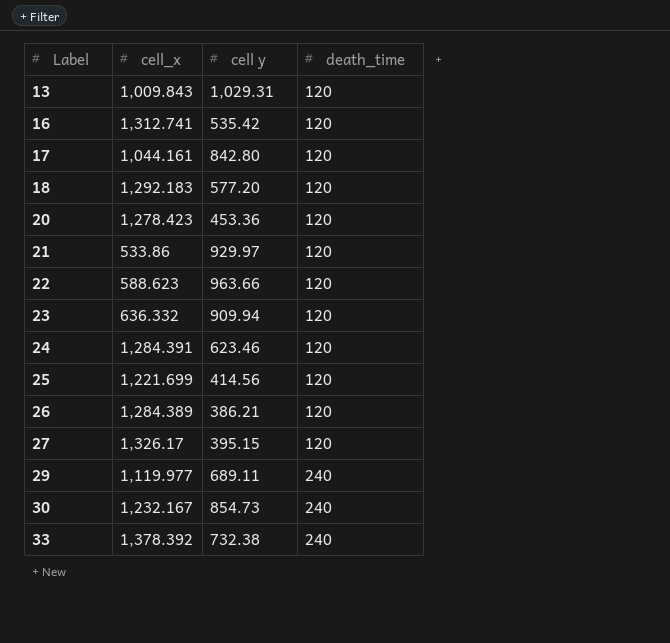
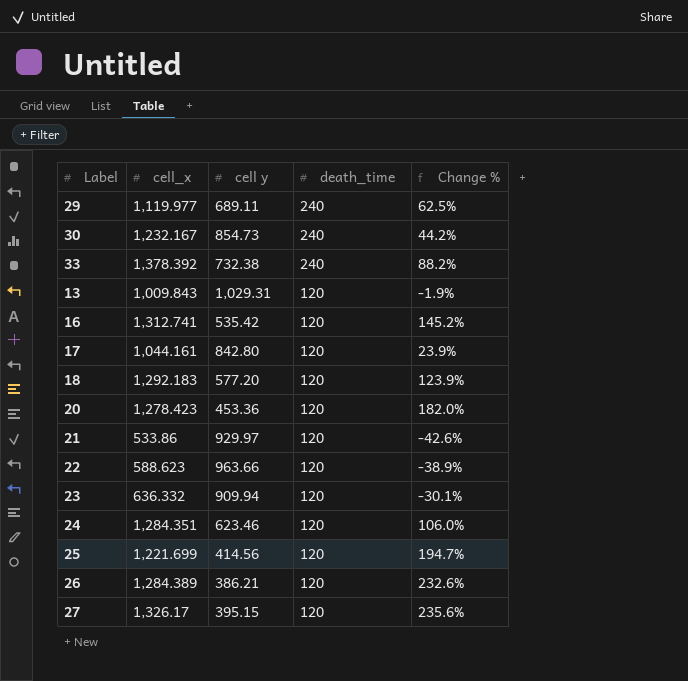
row order: Label ascending -> death_time descending
column Change % | formula: none -> ([cell_x] - [cell y]) / [cell y]
24 | cell_x: 1,284.391 -> 1,284.351

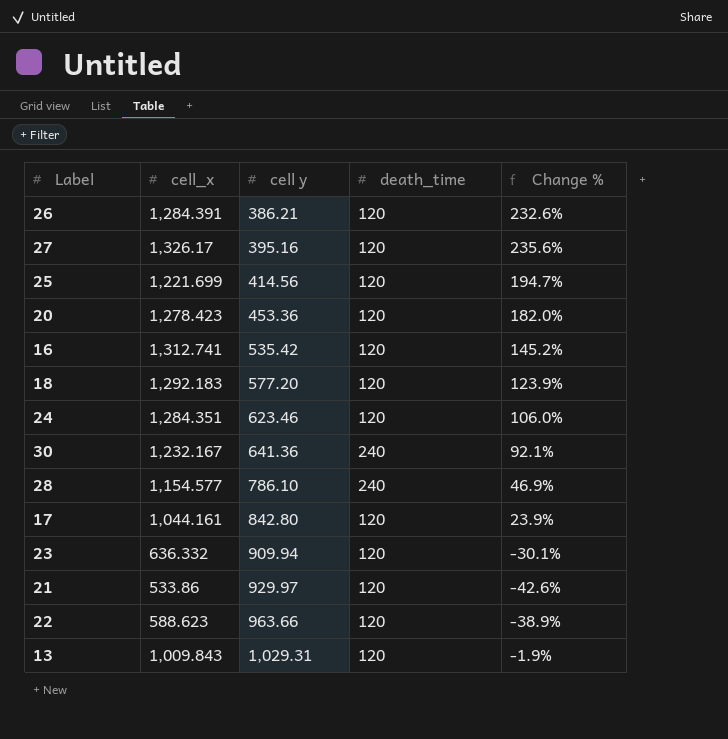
row order: death_time descending -> cell y ascending
row 29: 1,119.977 | 689.11 | 240 | 62.5% -> none
row 33: 1,378.392 | 732.38 | 240 | 88.2% -> none
26 | cell_x: 1,284.389 -> 1,284.391
27 | cell y: 395.15 -> 395.16
30 | cell y: 854.73 -> 641.36
30 | Change %: 44.2% -> 92.1%
row 28: none -> 1,154.577 | 786.10 | 240 | 46.9%

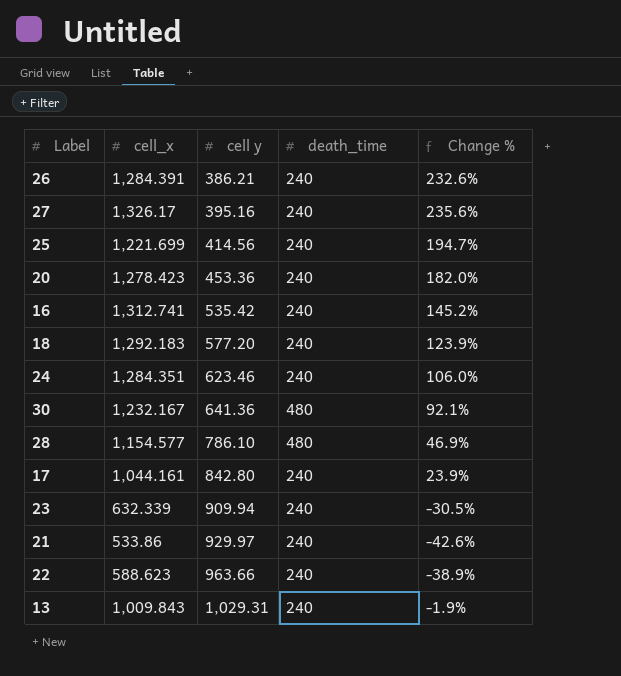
26 | death_time: 120 -> 240
27 | death_time: 120 -> 240
25 | death_time: 120 -> 240
20 | death_time: 120 -> 240
16 | death_time: 120 -> 240
18 | death_time: 120 -> 240
24 | death_time: 120 -> 240
30 | death_time: 240 -> 480
28 | death_time: 240 -> 480
17 | death_time: 120 -> 240
23 | cell_x: 636.332 -> 632.339
23 | death_time: 120 -> 240
23 | Change %: -30.1% -> -30.5%
21 | death_time: 120 -> 240
22 | death_time: 120 -> 240
13 | death_time: 120 -> 240

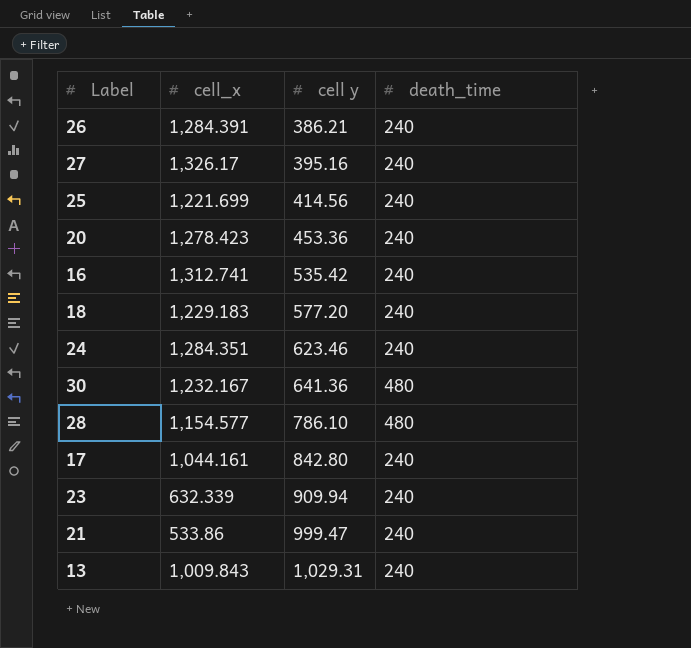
column Change % | formula: ([cell_x] - [cell y]) / [cell y] -> none
row 22: 588.623 | 963.66 | 240 | -38.9% -> none
18 | cell_x: 1,292.183 -> 1,229.183
21 | cell y: 929.97 -> 999.47

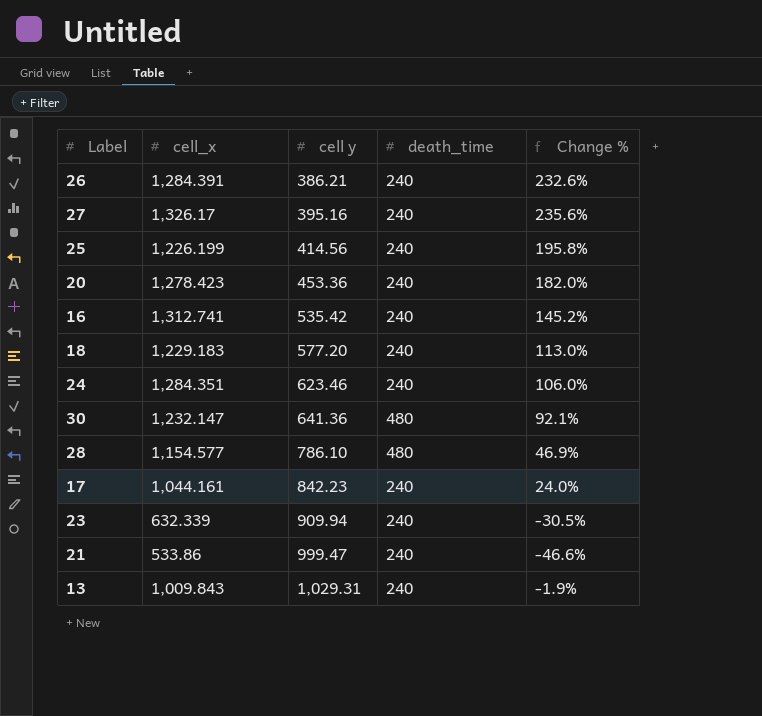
column Change % | formula: none -> ([cell_x] - [cell y]) / [cell y]
25 | cell_x: 1,221.699 -> 1,226.199
30 | cell_x: 1,232.167 -> 1,232.147
17 | cell y: 842.80 -> 842.23

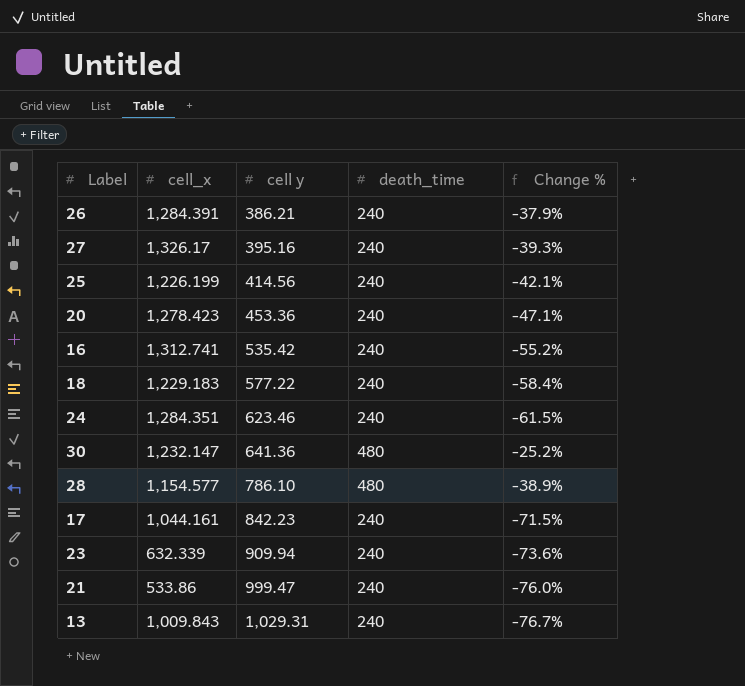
column Change % | formula: ([cell_x] - [cell y]) / [cell y] -> ([death_time] - [cell y]) / [cell y]
18 | cell y: 577.20 -> 577.22

